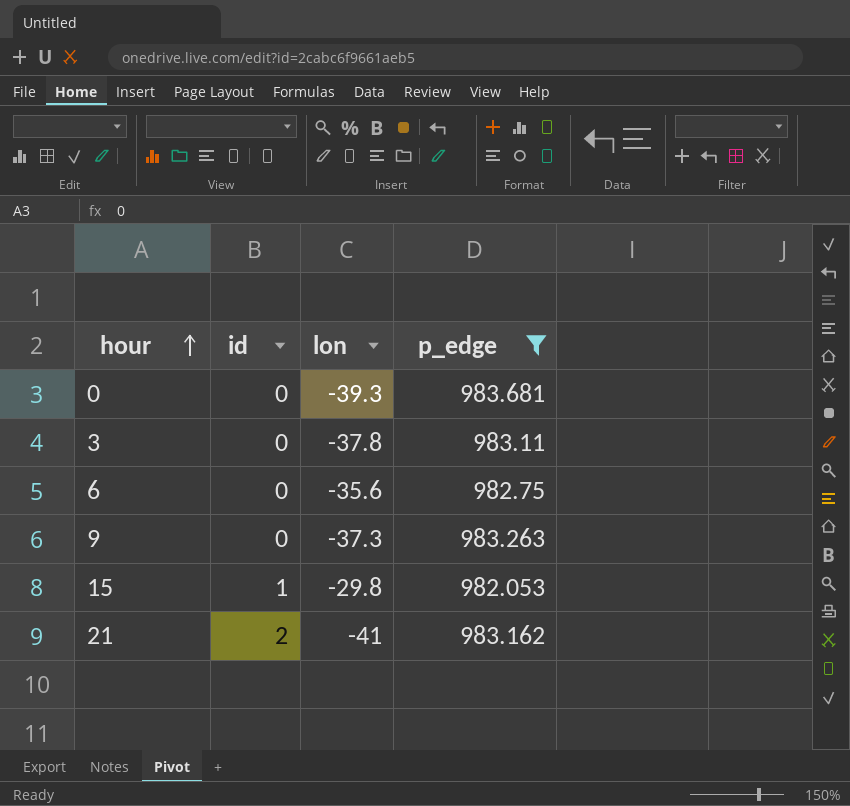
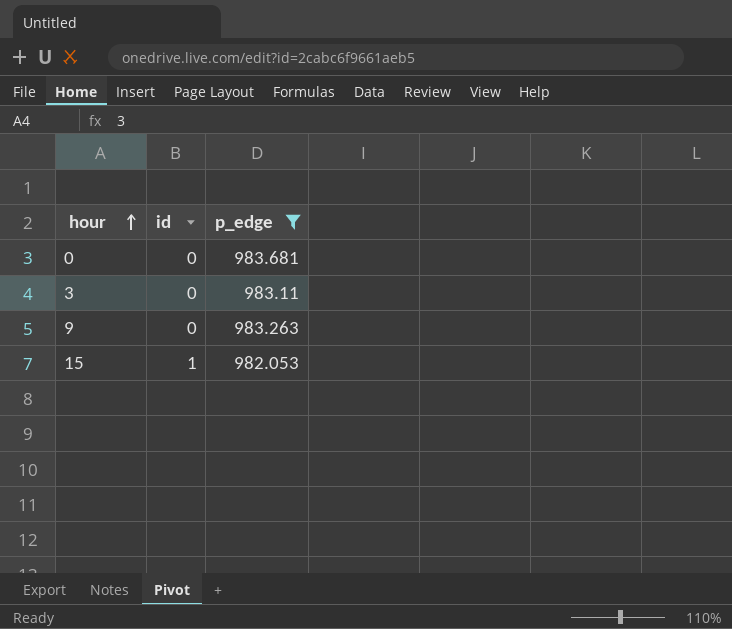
column lon | position: 3 -> none
row 6: 0 | -35.6 | 982.75 -> none
row 21: 2 | -41 | 983.162 -> none

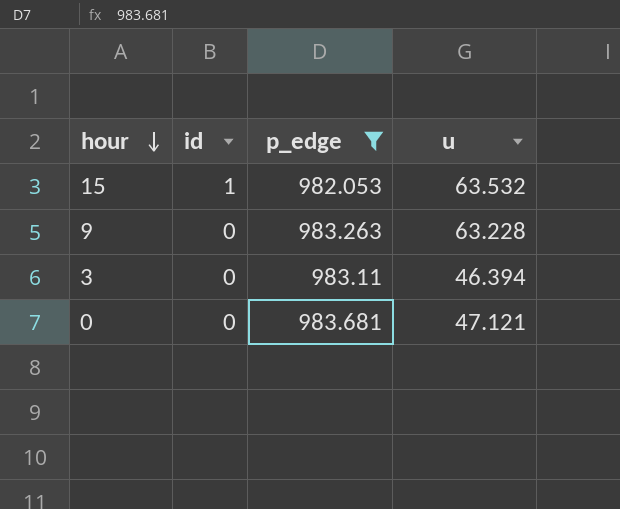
row order: hour ascending -> hour descending
column u | position: none -> 4

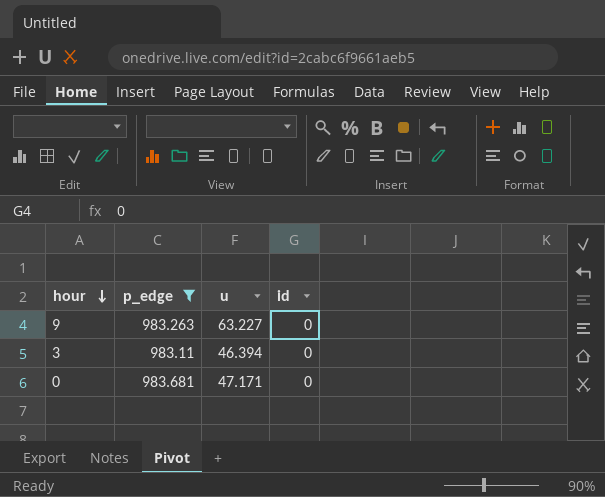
column id | position: 2 -> 4
row 15: 1 | 982.053 | 63.532 -> none
9 | u: 63.228 -> 63.227
0 | u: 47.121 -> 47.171

